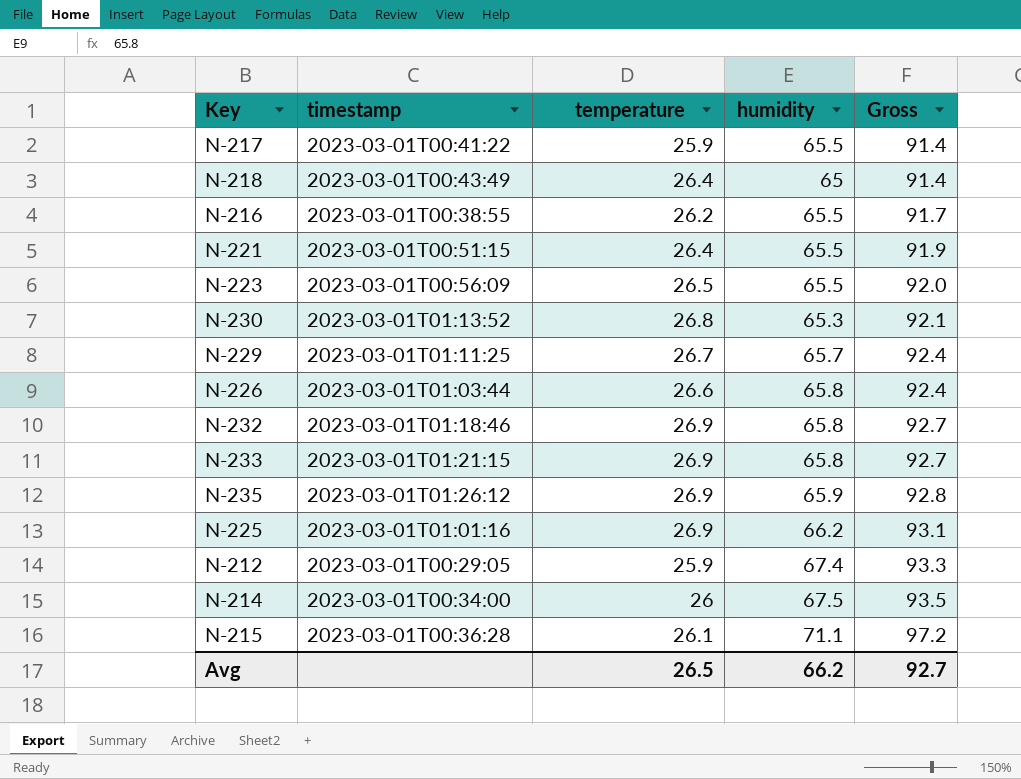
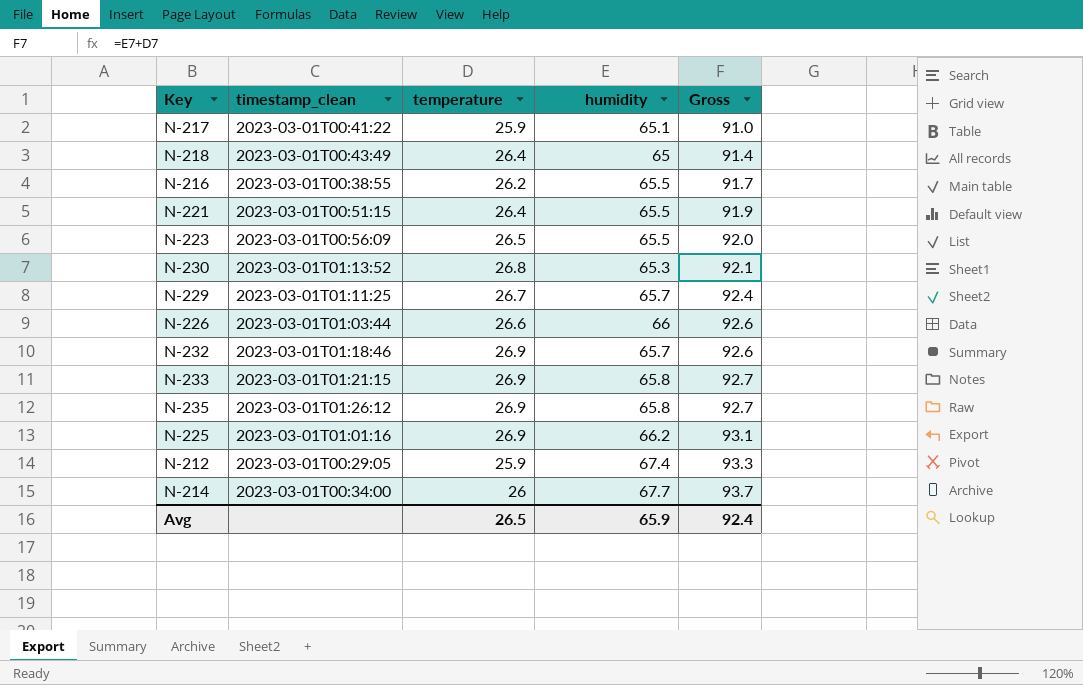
column name: timestamp -> timestamp_clean
row N-215: 2023-03-01T00:36:28 | 26.1 | 71.1 | 97.2 -> none
N-217 | humidity: 65.5 -> 65.1
N-217 | Gross: 91.4 -> 91.0
N-226 | humidity: 65.8 -> 66
N-226 | Gross: 92.4 -> 92.6
N-232 | humidity: 65.8 -> 65.7
N-232 | Gross: 92.7 -> 92.6
N-235 | humidity: 65.9 -> 65.8
N-235 | Gross: 92.8 -> 92.7
N-214 | humidity: 67.5 -> 67.7
N-214 | Gross: 93.5 -> 93.7
Avg | humidity: 66.2 -> 65.9
Avg | Gross: 92.7 -> 92.4

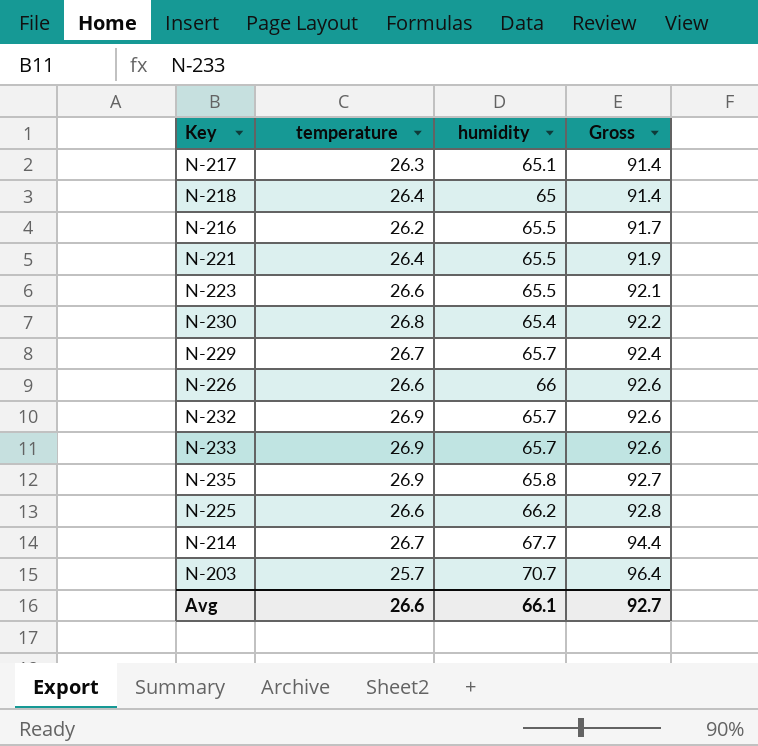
column timestamp_clean | position: 2 -> none
row N-212: 2023-03-01T00:29:05 | 25.9 | 67.4 | 93.3 -> none
N-217 | temperature: 25.9 -> 26.3
N-217 | Gross: 91.0 -> 91.4
N-223 | temperature: 26.5 -> 26.6
N-223 | Gross: 92.0 -> 92.1
N-230 | humidity: 65.3 -> 65.4
N-230 | Gross: 92.1 -> 92.2
N-233 | humidity: 65.8 -> 65.7
N-233 | Gross: 92.7 -> 92.6
N-225 | temperature: 26.9 -> 26.6
N-225 | Gross: 93.1 -> 92.8
N-214 | temperature: 26 -> 26.7
N-214 | Gross: 93.7 -> 94.4
row N-203: none -> 25.7 | 70.7 | 96.4
Avg | temperature: 26.5 -> 26.6
Avg | humidity: 65.9 -> 66.1
Avg | Gross: 92.4 -> 92.7

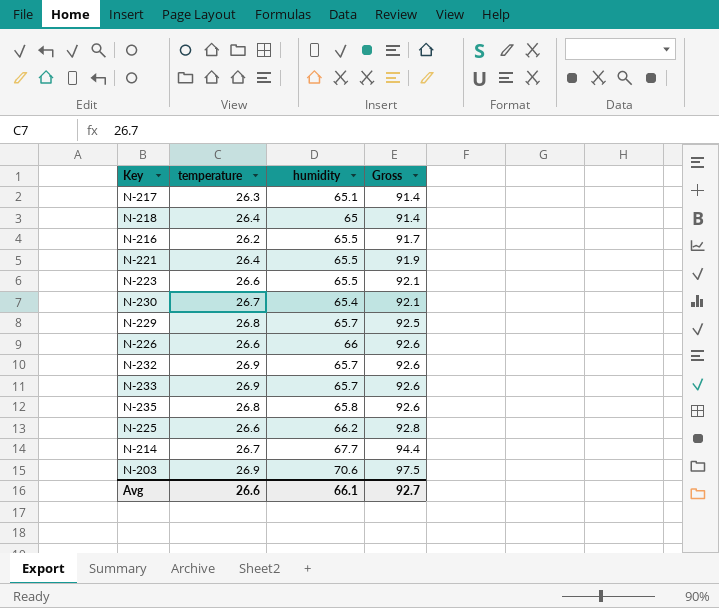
N-230 | temperature: 26.8 -> 26.7
N-230 | Gross: 92.2 -> 92.1
N-229 | temperature: 26.7 -> 26.8
N-229 | Gross: 92.4 -> 92.5
N-235 | temperature: 26.9 -> 26.8
N-235 | Gross: 92.7 -> 92.6
N-203 | temperature: 25.7 -> 26.9
N-203 | humidity: 70.7 -> 70.6
N-203 | Gross: 96.4 -> 97.5

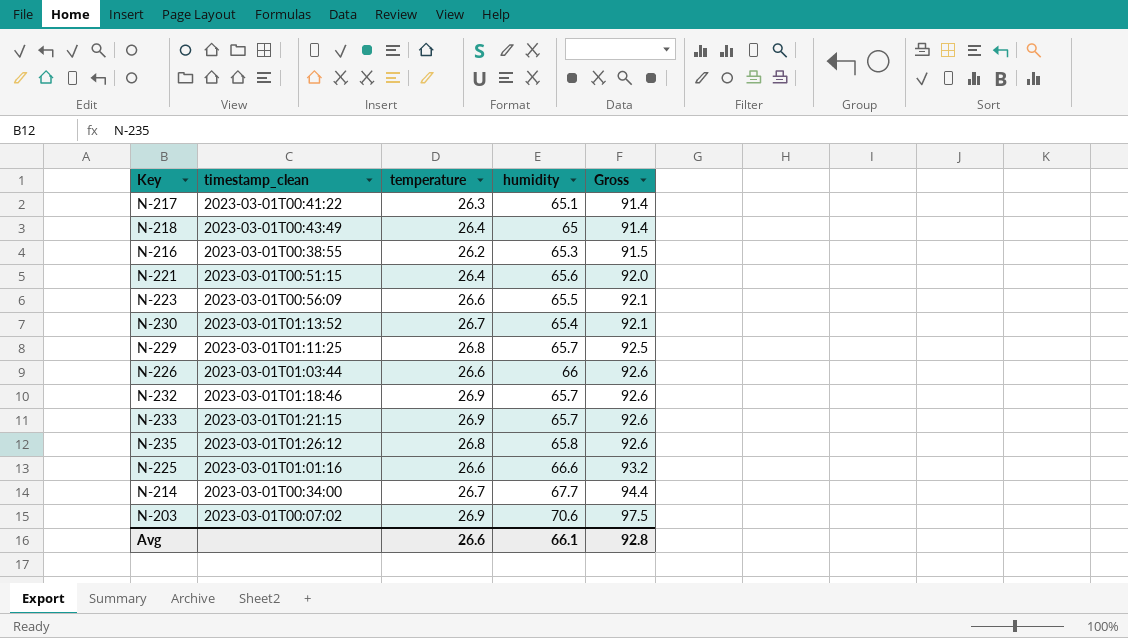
column timestamp_clean | position: none -> 2
N-216 | humidity: 65.5 -> 65.3
N-216 | Gross: 91.7 -> 91.5
N-221 | humidity: 65.5 -> 65.6
N-221 | Gross: 91.9 -> 92.0
N-225 | humidity: 66.2 -> 66.6
N-225 | Gross: 92.8 -> 93.2
Avg | Gross: 92.7 -> 92.8

